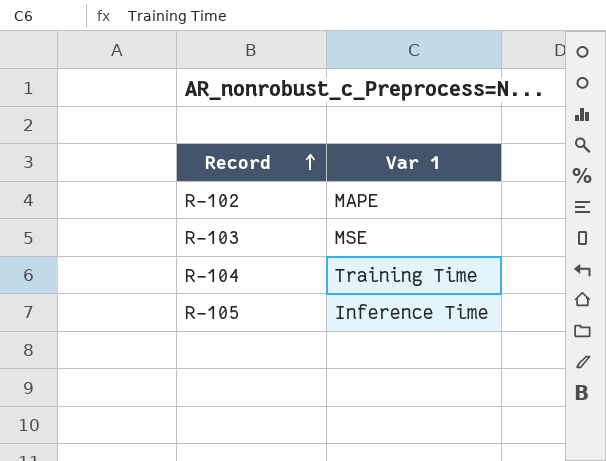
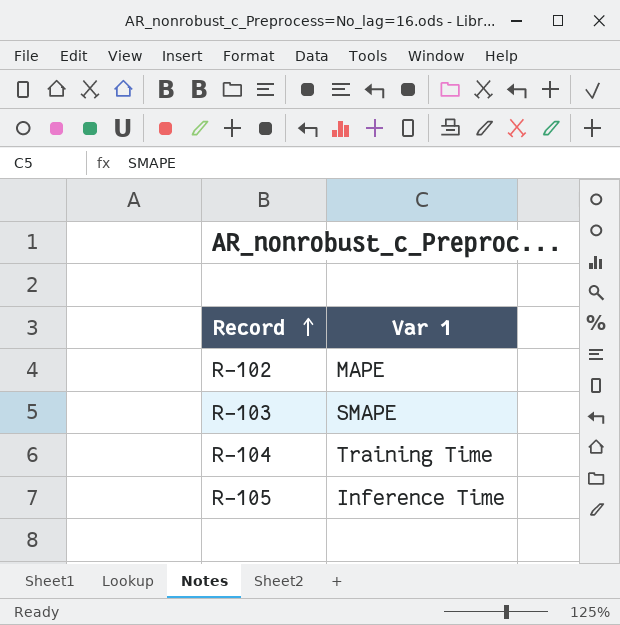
R-103 | Var 1: MSE -> SMAPE

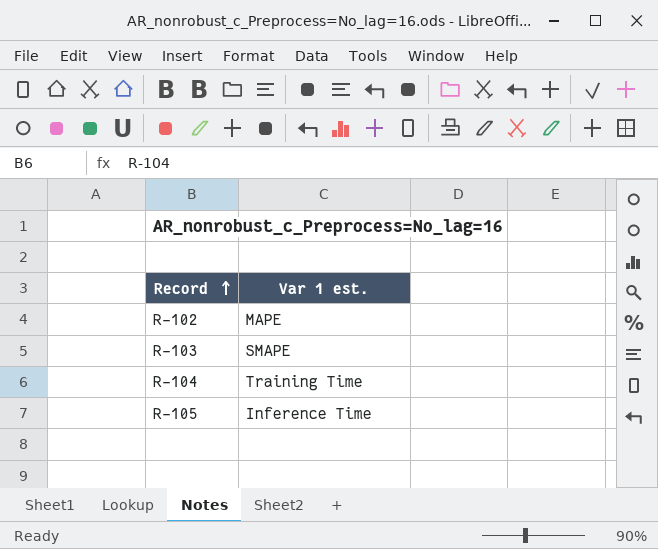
column name: Var 1 -> Var 1 est.

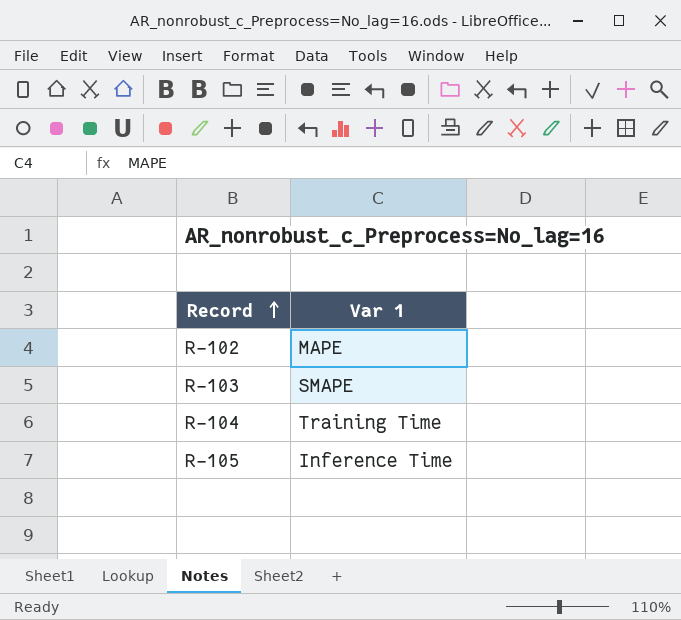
column name: Var 1 est. -> Var 1

